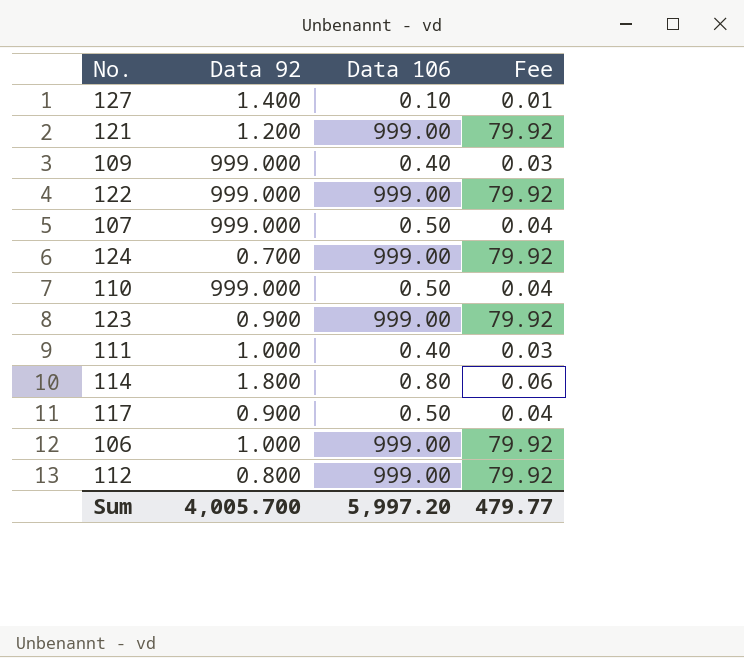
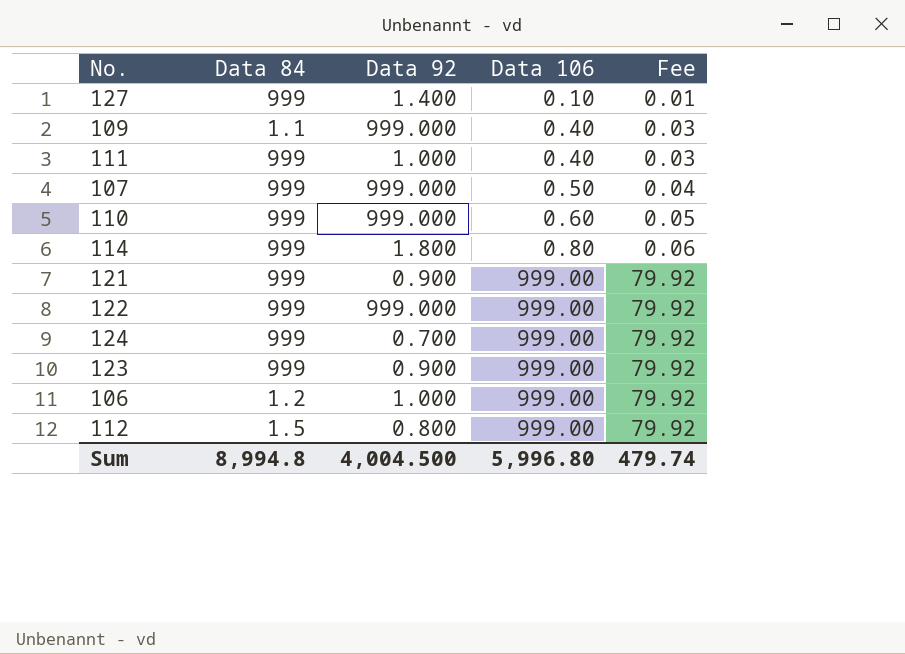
row order: none -> Data 106 ascending
column Data 84 | position: none -> 2
row 117: 0.900 | 0.50 | 0.04 -> none
110 | Data 106: 0.50 -> 0.60
110 | Fee: 0.04 -> 0.05
121 | Data 92: 1.200 -> 0.900
Sum | Data 92: 4,005.700 -> 4,004.500
Sum | Data 106: 5,997.20 -> 5,996.80
Sum | Fee: 479.77 -> 479.74

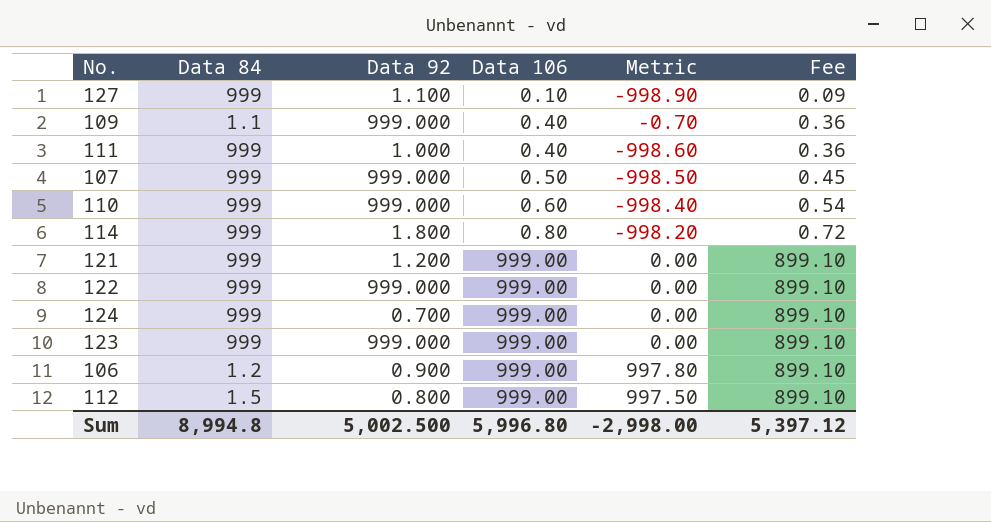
column Metric | formula: none -> [Data 106] - [Data 84]
column Fee | formula: [Data 106] * 0.08 -> [Data 106] * 0.9
127 | Data 92: 1.400 -> 1.100
121 | Data 92: 0.900 -> 1.200
123 | Data 92: 0.900 -> 999.000
106 | Data 92: 1.000 -> 0.900
Sum | Data 92: 4,004.500 -> 5,002.500
Sum | Fee: 479.74 -> 5,397.12

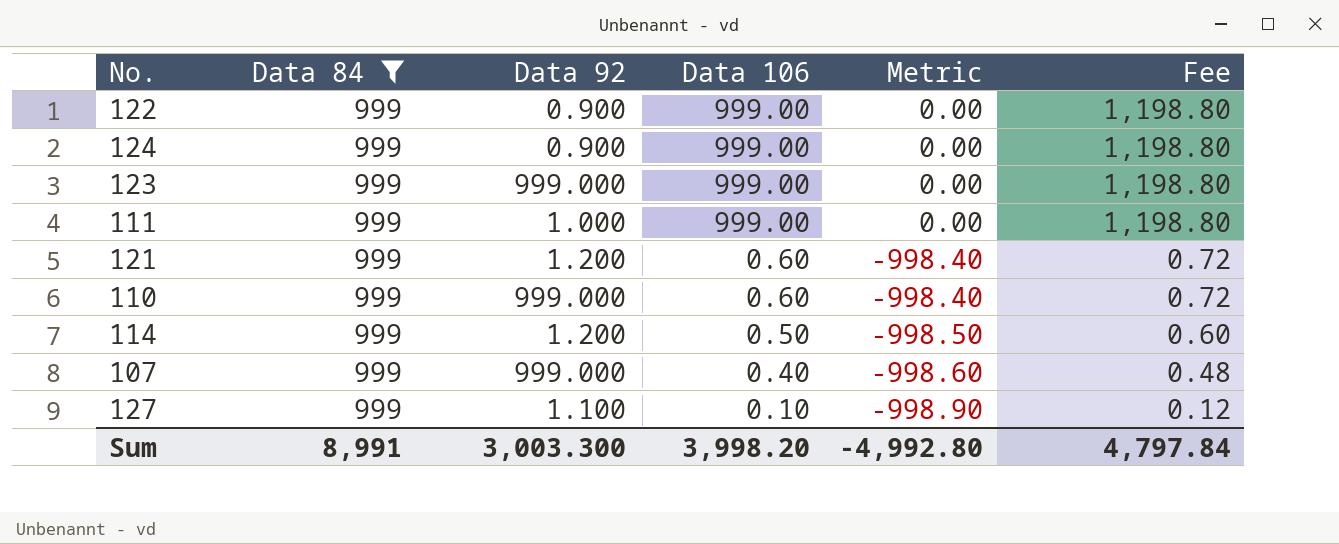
filter: none -> Data 84 = 999
row order: Data 106 ascending -> Data 106 descending
column Fee | formula: [Data 106] * 0.9 -> [Data 106] * 1.2
122 | Data 92: 999.000 -> 0.900
124 | Data 92: 0.700 -> 0.900
111 | Data 106: 0.40 -> 999.00
111 | Metric: -998.60 -> 0.00
121 | Data 106: 999.00 -> 0.60
121 | Metric: 0.00 -> -998.40
114 | Data 92: 1.800 -> 1.200
114 | Data 106: 0.80 -> 0.50
114 | Metric: -998.20 -> -998.50
107 | Data 106: 0.50 -> 0.40
107 | Metric: -998.50 -> -998.60
Sum | Data 84: 8,994.8 -> 8,991
Sum | Data 92: 5,002.500 -> 3,003.300
Sum | Data 106: 5,996.80 -> 3,998.20
Sum | Metric: -2,998.00 -> -4,992.80
Sum | Fee: 5,397.12 -> 4,797.84

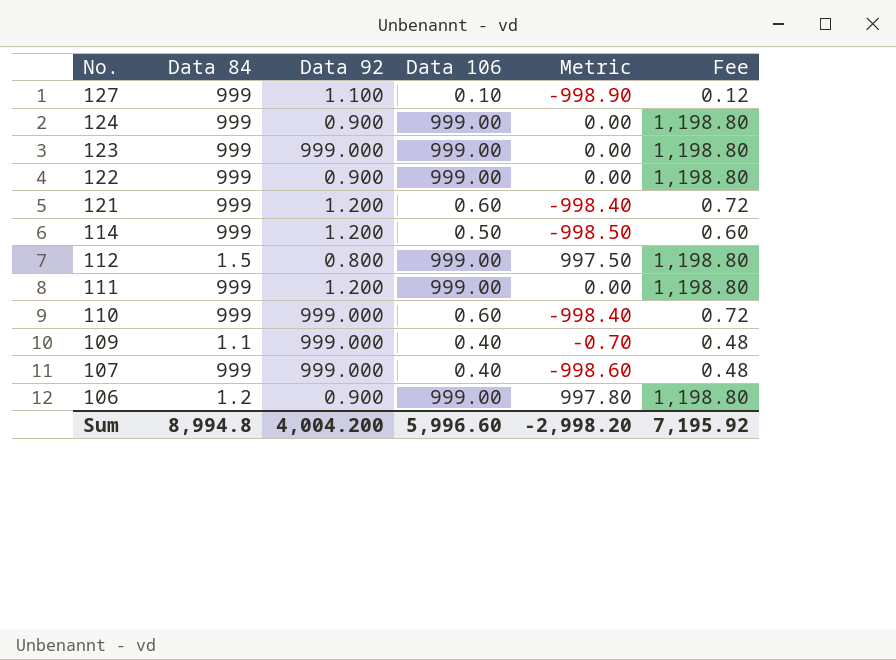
filter: Data 84 = 999 -> none
row order: Data 106 descending -> No. descending
111 | Data 92: 1.000 -> 1.200
Sum | Data 84: 8,991 -> 8,994.8
Sum | Data 92: 3,003.300 -> 4,004.200
Sum | Data 106: 3,998.20 -> 5,996.60
Sum | Metric: -4,992.80 -> -2,998.20
Sum | Fee: 4,797.84 -> 7,195.92

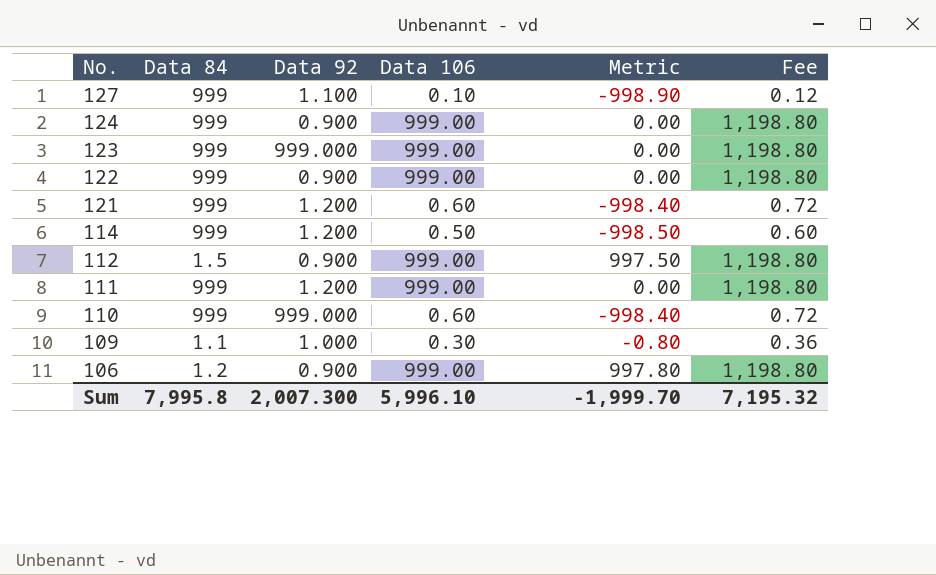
row 107: 999 | 999.000 | 0.40 | -998.60 | 0.48 -> none
112 | Data 92: 0.800 -> 0.900
109 | Data 92: 999.000 -> 1.000
109 | Data 106: 0.40 -> 0.30
109 | Metric: -0.70 -> -0.80
109 | Fee: 0.48 -> 0.36
Sum | Data 84: 8,994.8 -> 7,995.8
Sum | Data 92: 4,004.200 -> 2,007.300
Sum | Data 106: 5,996.60 -> 5,996.10
Sum | Metric: -2,998.20 -> -1,999.70
Sum | Fee: 7,195.92 -> 7,195.32

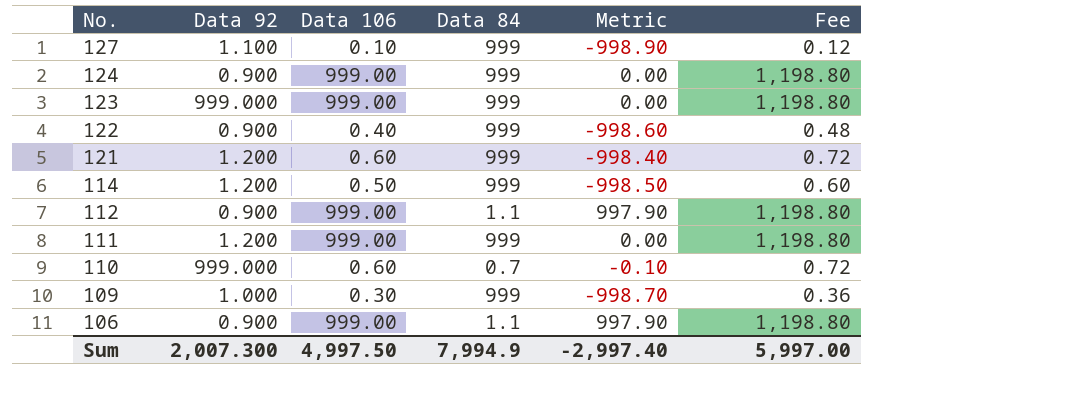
column Data 84 | position: 2 -> 4
122 | Data 106: 999.00 -> 0.40
122 | Metric: 0.00 -> -998.60
122 | Fee: 1,198.80 -> 0.48
112 | Data 84: 1.5 -> 1.1
112 | Metric: 997.50 -> 997.90
110 | Data 84: 999 -> 0.7
110 | Metric: -998.40 -> -0.10
109 | Data 84: 1.1 -> 999
109 | Metric: -0.80 -> -998.70
106 | Data 84: 1.2 -> 1.1
106 | Metric: 997.80 -> 997.90
Sum | Data 106: 5,996.10 -> 4,997.50
Sum | Data 84: 7,995.8 -> 7,994.9
Sum | Metric: -1,999.70 -> -2,997.40
Sum | Fee: 7,195.32 -> 5,997.00

